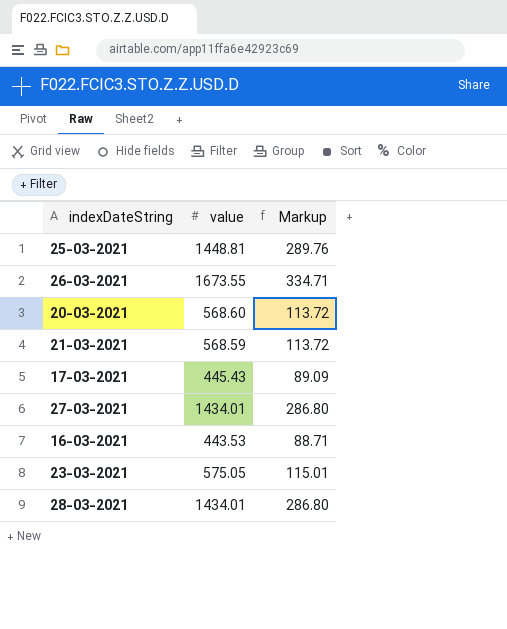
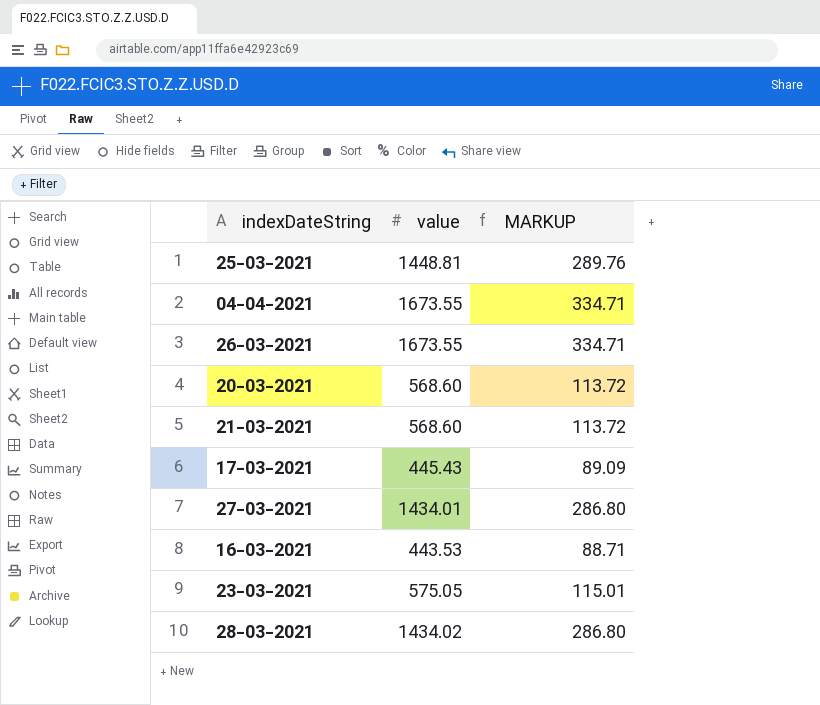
column name: Markup -> MARKUP
row 04-04-2021: none -> 1673.55 | 334.71
21-03-2021 | value: 568.59 -> 568.60
28-03-2021 | value: 1434.01 -> 1434.02

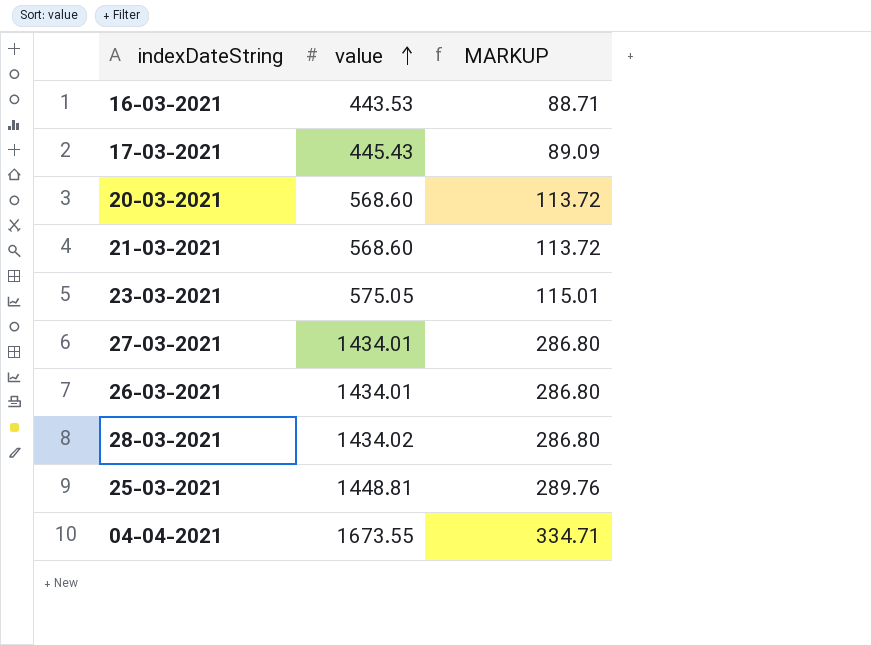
row order: none -> value ascending
26-03-2021 | value: 1673.55 -> 1434.01
26-03-2021 | MARKUP: 334.71 -> 286.80

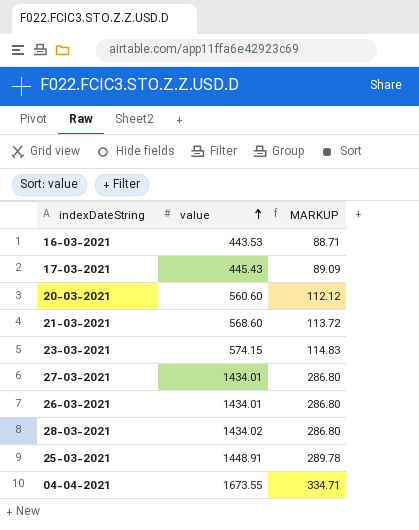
20-03-2021 | value: 568.60 -> 560.60
20-03-2021 | MARKUP: 113.72 -> 112.12
23-03-2021 | value: 575.05 -> 574.15
23-03-2021 | MARKUP: 115.01 -> 114.83
25-03-2021 | value: 1448.81 -> 1448.91
25-03-2021 | MARKUP: 289.76 -> 289.78

